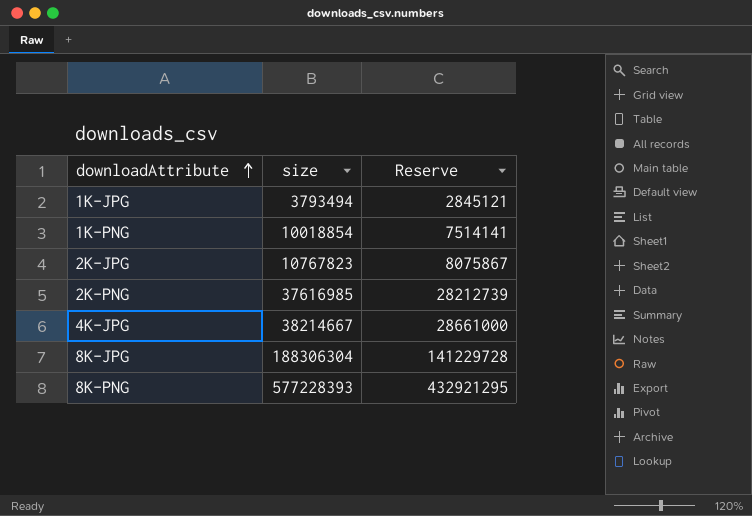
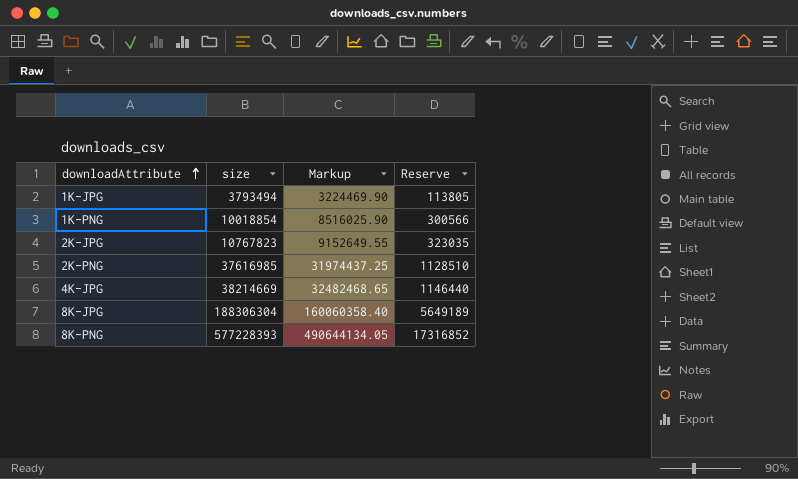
column Markup | formula: none -> [size] * 0.85
column Reserve | formula: [size] * 0.75 -> [size] * 0.03
4K-JPG | size: 38214667 -> 38214669

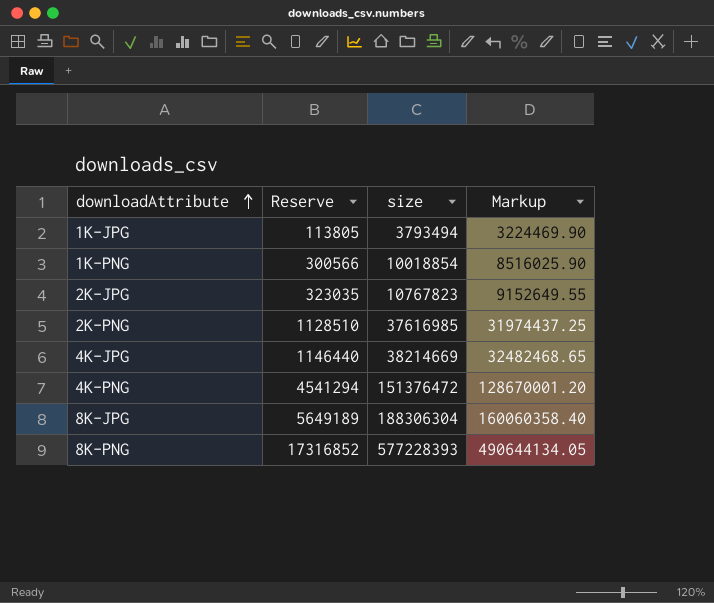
column Reserve | position: 4 -> 2
row 4K-PNG: none -> 4541294 | 151376472 | 128670001.20

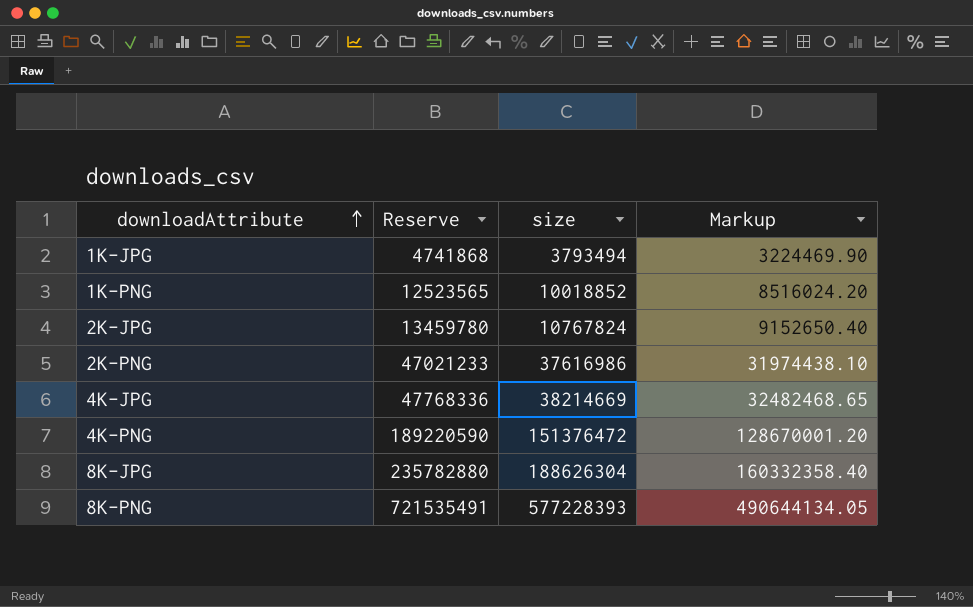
column Reserve | formula: [size] * 0.03 -> [size] * 1.25
1K-PNG | size: 10018854 -> 10018852
1K-PNG | Markup: 8516025.90 -> 8516024.20
2K-JPG | size: 10767823 -> 10767824
2K-JPG | Markup: 9152649.55 -> 9152650.40
2K-PNG | size: 37616985 -> 37616986
2K-PNG | Markup: 31974437.25 -> 31974438.10
8K-JPG | size: 188306304 -> 188626304
8K-JPG | Markup: 160060358.40 -> 160332358.40

